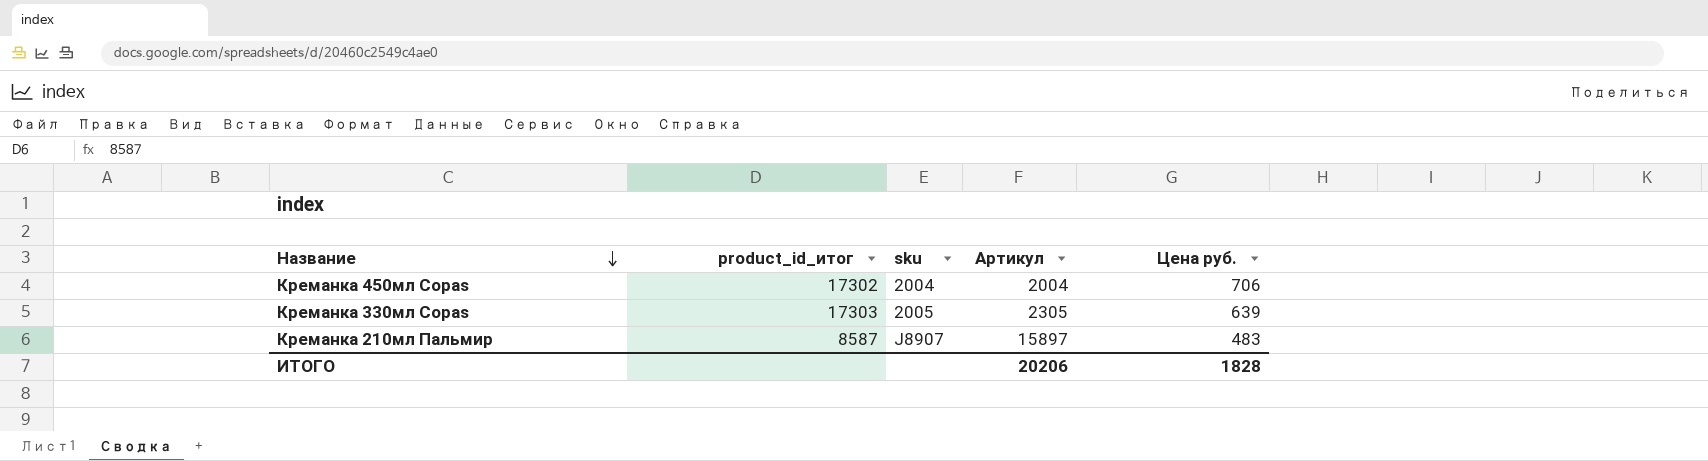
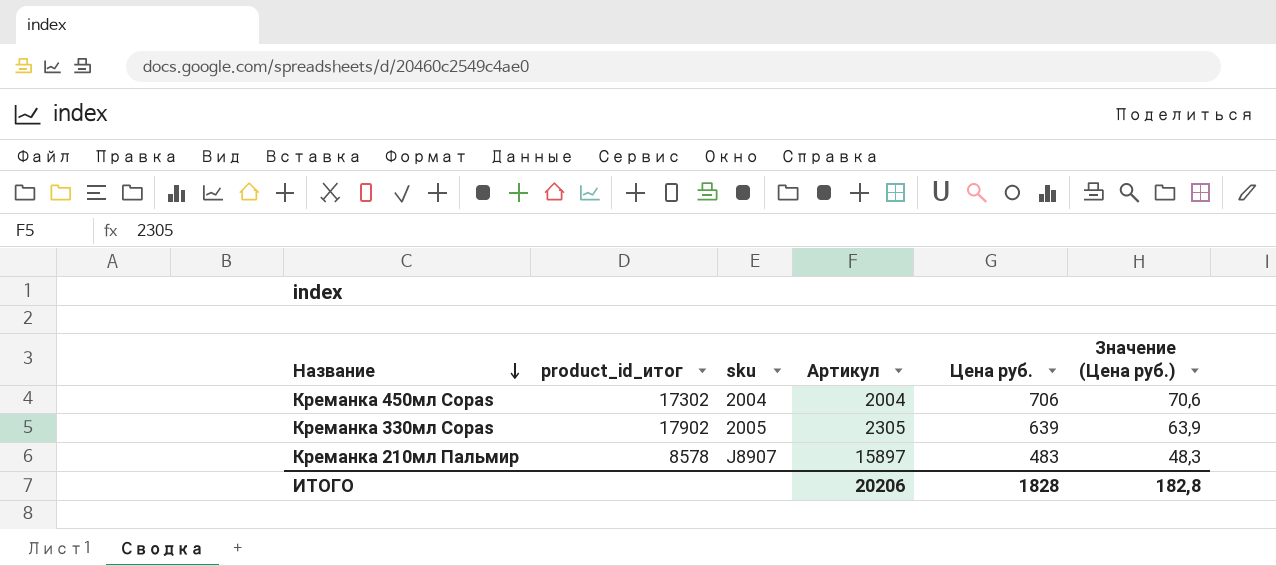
column Значение (Цена руб.) | formula: none -> [Цена руб.] * 0,1
Креманка 330мл Copas | product_id_итог: 17303 -> 17902
Креманка 210мл Пальмир | product_id_итог: 8587 -> 8578

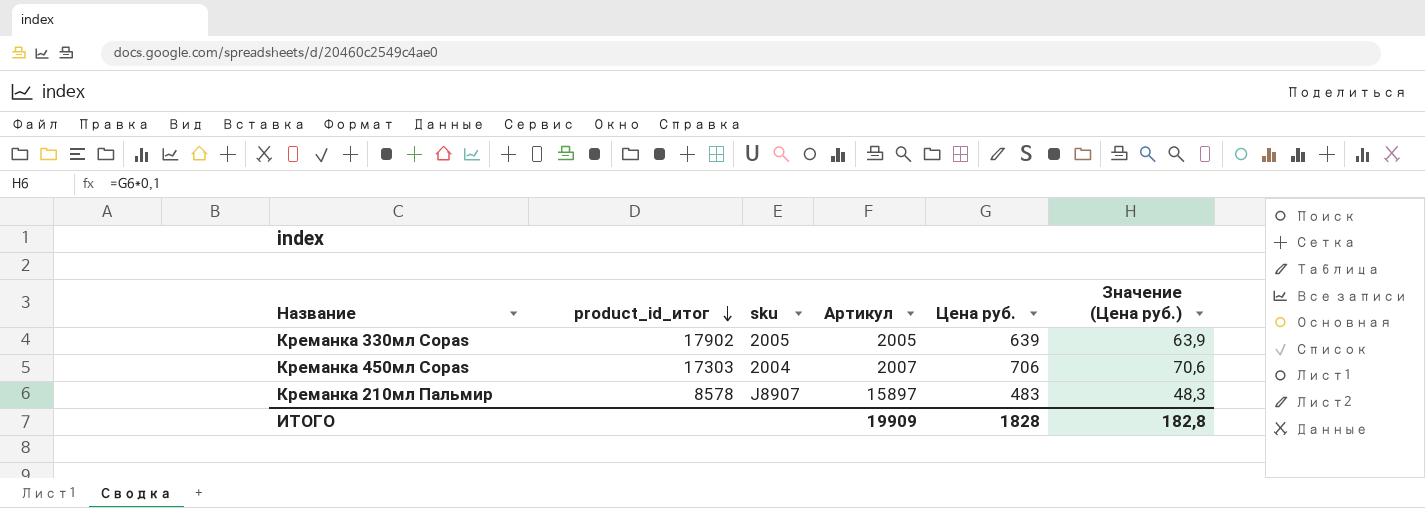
row order: Название descending -> product_id_итог descending
Креманка 330мл Copas | Артикул: 2305 -> 2005
Креманка 450мл Copas | product_id_итог: 17302 -> 17303
Креманка 450мл Copas | Артикул: 2004 -> 2007
ИТОГО | Артикул: 20206 -> 19909

